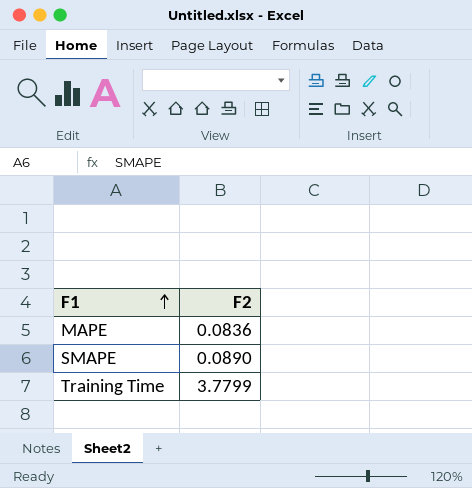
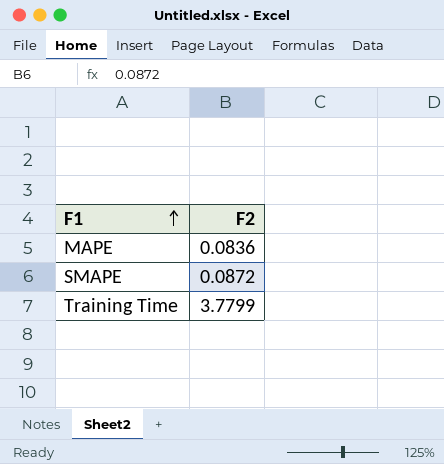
SMAPE | F2: 0.0890 -> 0.0872

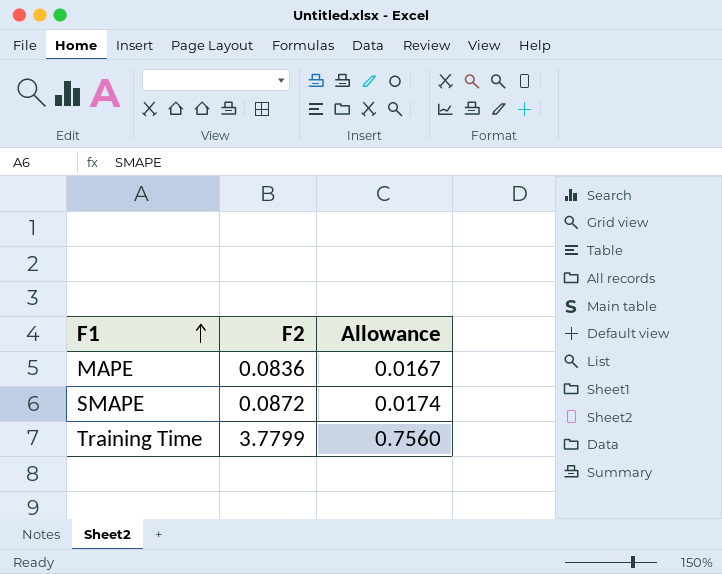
column Allowance | formula: none -> [F2] * 0.2

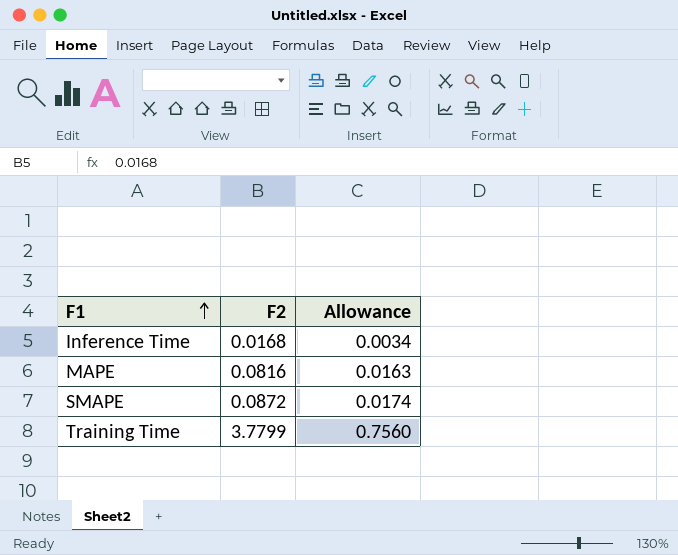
row Inference Time: none -> 0.0168 | 0.0034
MAPE | F2: 0.0836 -> 0.0816
MAPE | Allowance: 0.0167 -> 0.0163

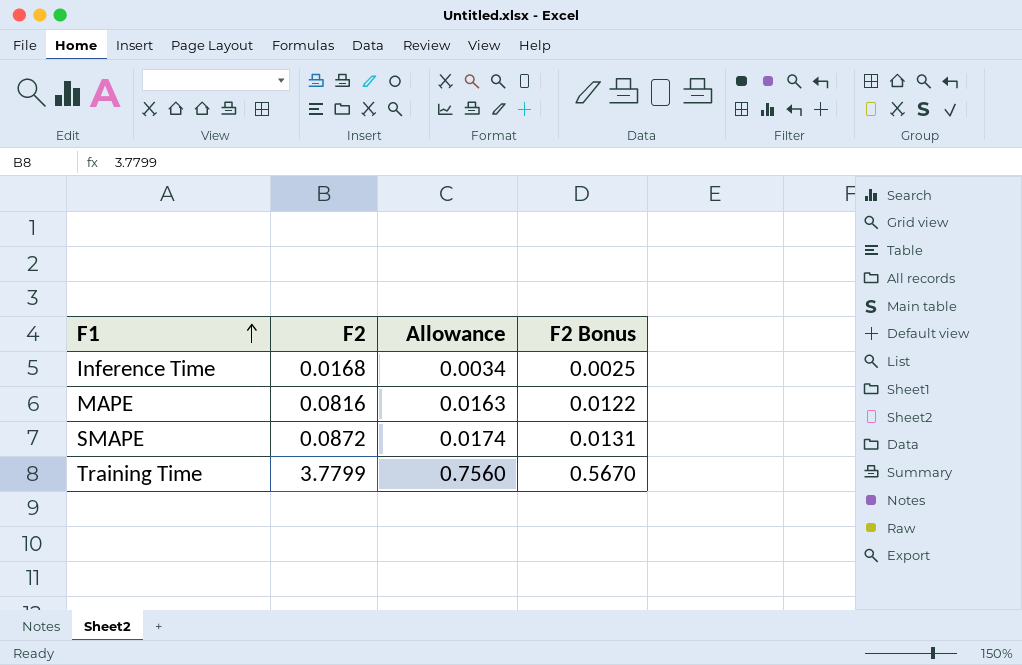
column F2 Bonus | formula: none -> [F2] * 0.15

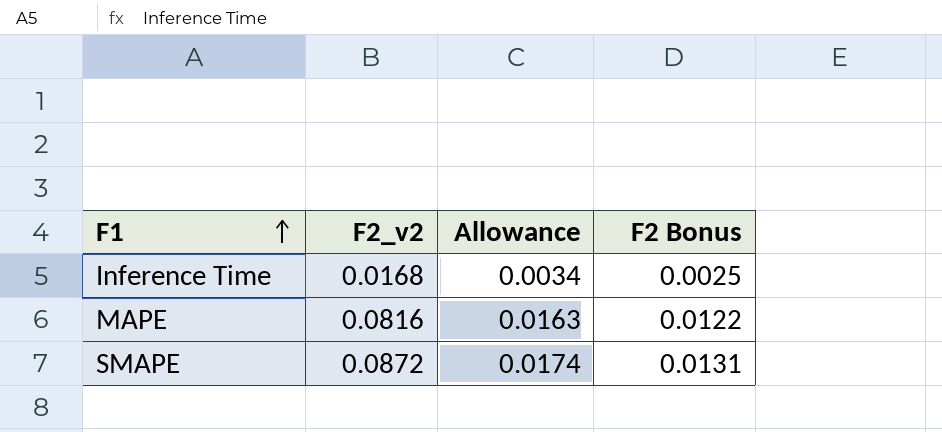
column name: F2 -> F2_v2
row Training Time: 3.7799 | 0.7560 | 0.5670 -> none

